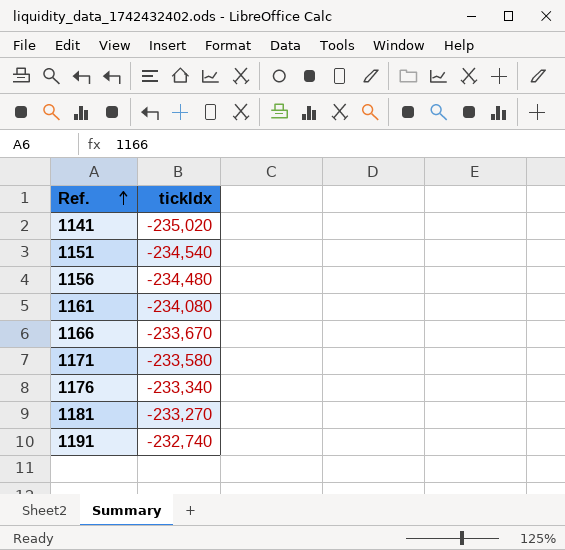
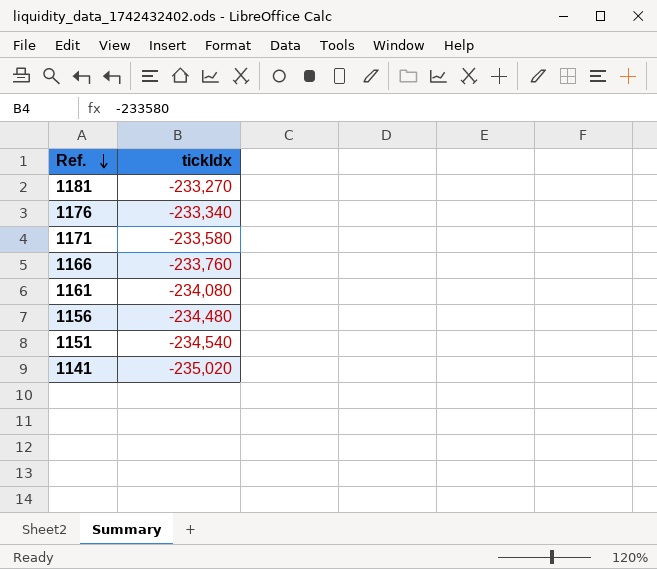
row order: Ref. ascending -> Ref. descending
row 1191: -232,740 -> none
1166 | tickIdx: -233,670 -> -233,760

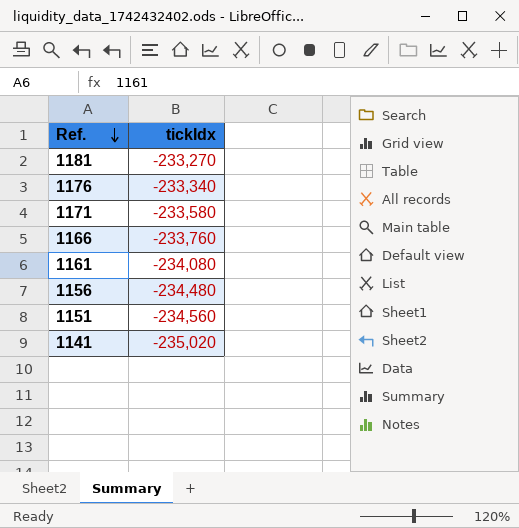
1151 | tickIdx: -234,540 -> -234,560

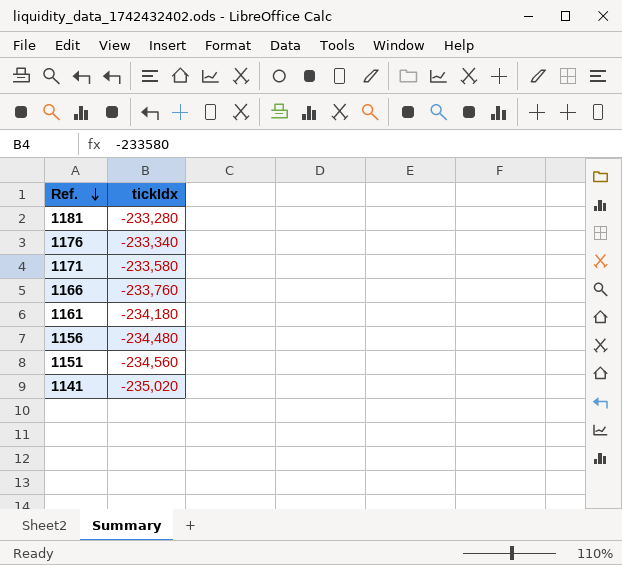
1181 | tickIdx: -233,270 -> -233,280
1161 | tickIdx: -234,080 -> -234,180

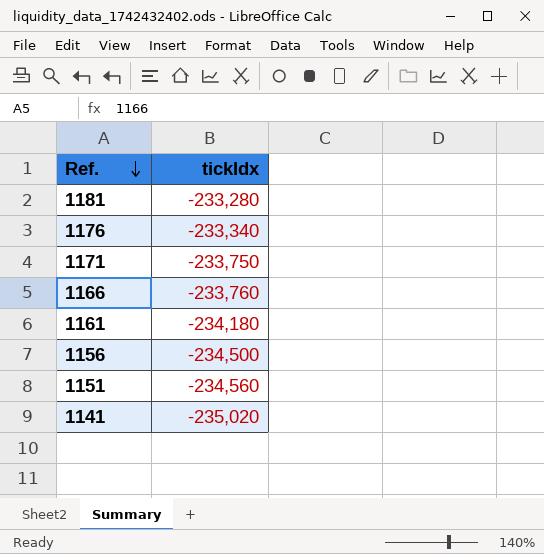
1171 | tickIdx: -233,580 -> -233,750
1156 | tickIdx: -234,480 -> -234,500

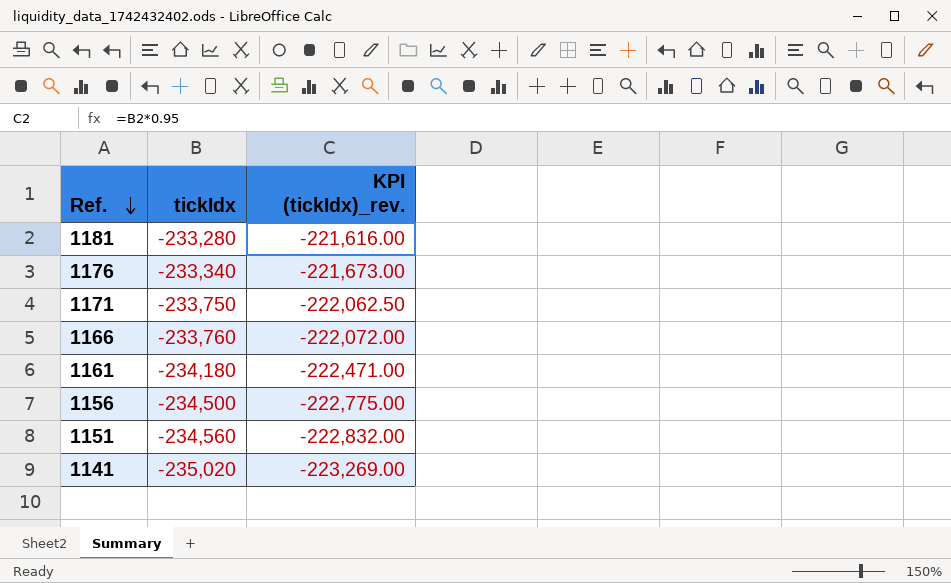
column KPI (tickIdx)_rev. | formula: none -> [tickIdx] * 0.95

